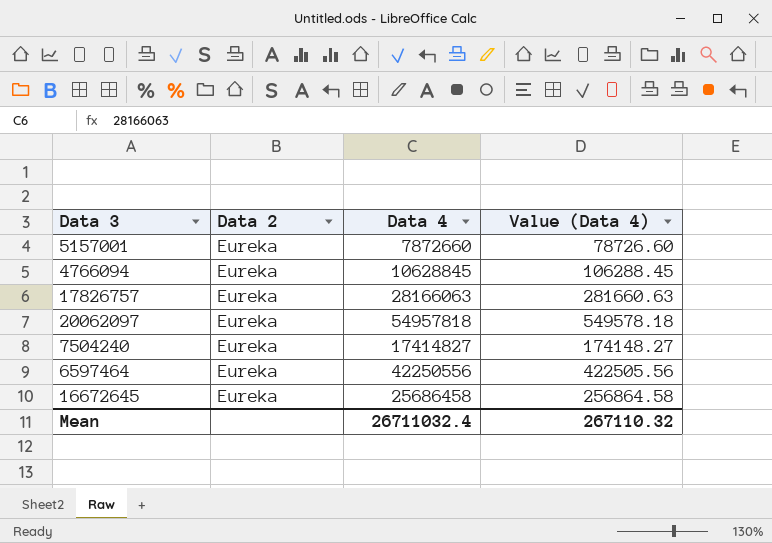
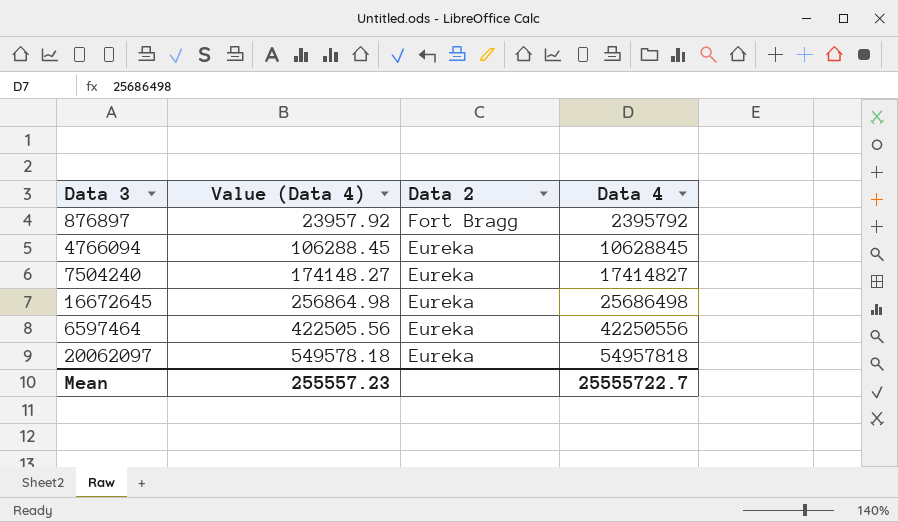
row order: none -> Value (Data 4) ascending
column Value (Data 4) | position: 4 -> 2
row 5157001: Eureka | 7872660 | 78726.60 -> none
row 17826757: Eureka | 28166063 | 281660.63 -> none
row 876897: none -> 23957.92 | Fort Bragg | 2395792
16672645 | Value (Data 4): 256864.58 -> 256864.98
16672645 | Data 4: 25686458 -> 25686498
Mean | Value (Data 4): 267110.32 -> 255557.23
Mean | Data 4: 26711032.4 -> 25555722.7

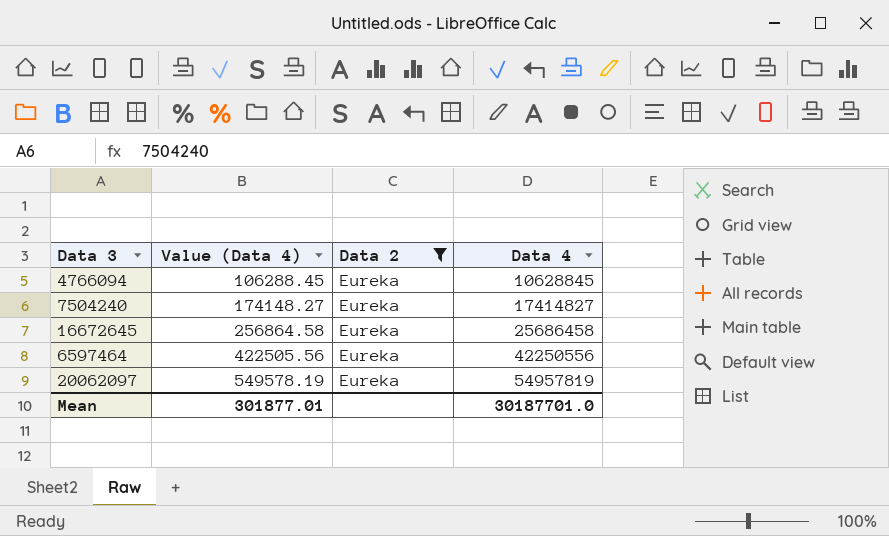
filter: none -> Data 2 = Eureka
16672645 | Value (Data 4): 256864.98 -> 256864.58
16672645 | Data 4: 25686498 -> 25686458
20062097 | Value (Data 4): 549578.18 -> 549578.19
20062097 | Data 4: 54957818 -> 54957819
Mean | Value (Data 4): 255557.23 -> 301877.01
Mean | Data 4: 25555722.7 -> 30187701.0

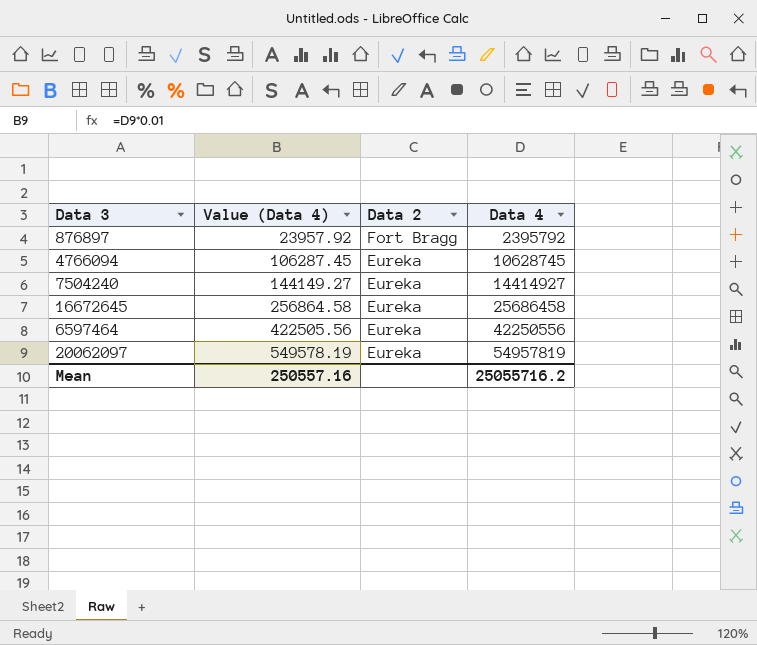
filter: Data 2 = Eureka -> none
4766094 | Value (Data 4): 106288.45 -> 106287.45
4766094 | Data 4: 10628845 -> 10628745
7504240 | Value (Data 4): 174148.27 -> 144149.27
7504240 | Data 4: 17414827 -> 14414927
Mean | Value (Data 4): 301877.01 -> 250557.16
Mean | Data 4: 30187701.0 -> 25055716.2

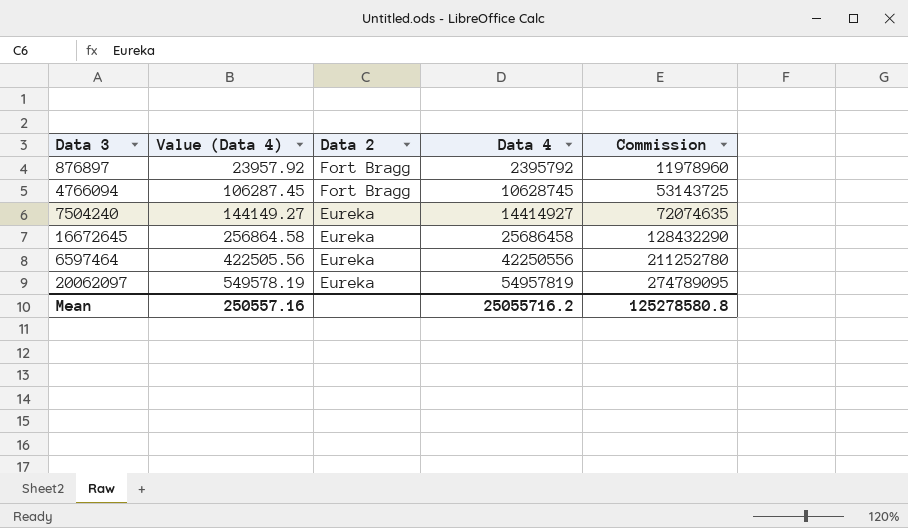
column Commission | formula: none -> [Data 4] * 5
4766094 | Data 2: Eureka -> Fort Bragg

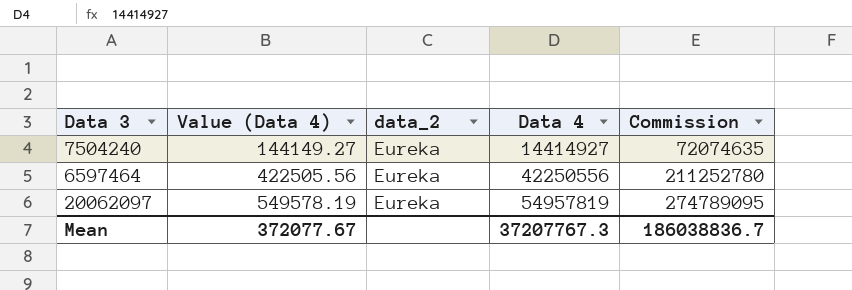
column name: Data 2 -> data_2
row 876897: 23957.92 | Fort Bragg | 2395792 | 11978960 -> none
row 4766094: 106287.45 | Fort Bragg | 10628745 | 53143725 -> none
row 16672645: 256864.58 | Eureka | 25686458 | 128432290 -> none
Mean | Value (Data 4): 250557.16 -> 372077.67
Mean | Data 4: 25055716.2 -> 37207767.3
Mean | Commission: 125278580.8 -> 186038836.7

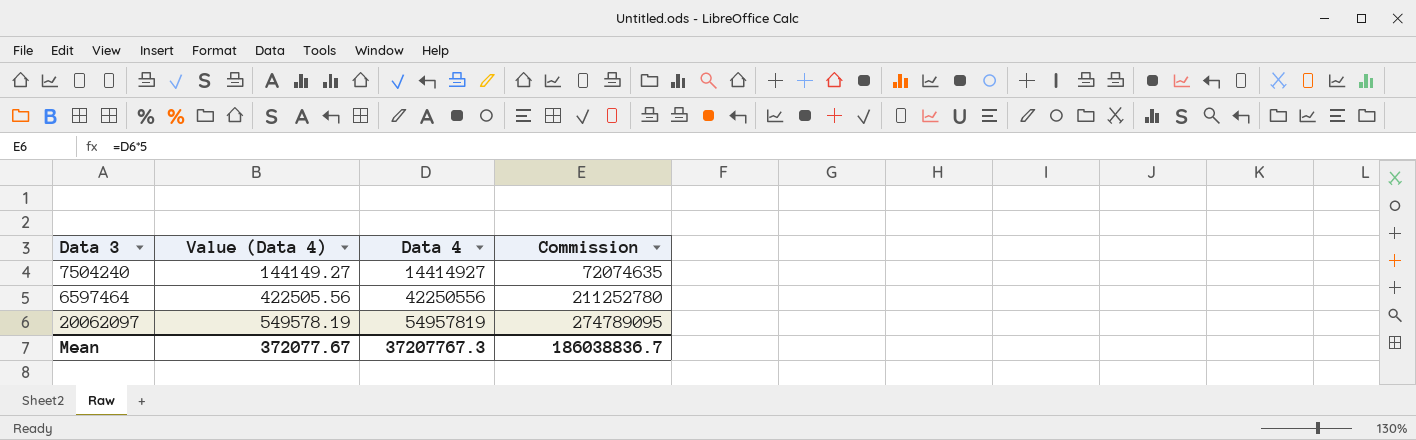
column data_2 | position: 3 -> none

